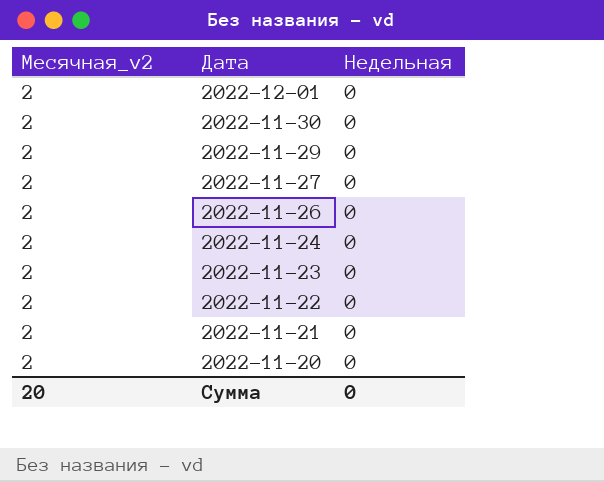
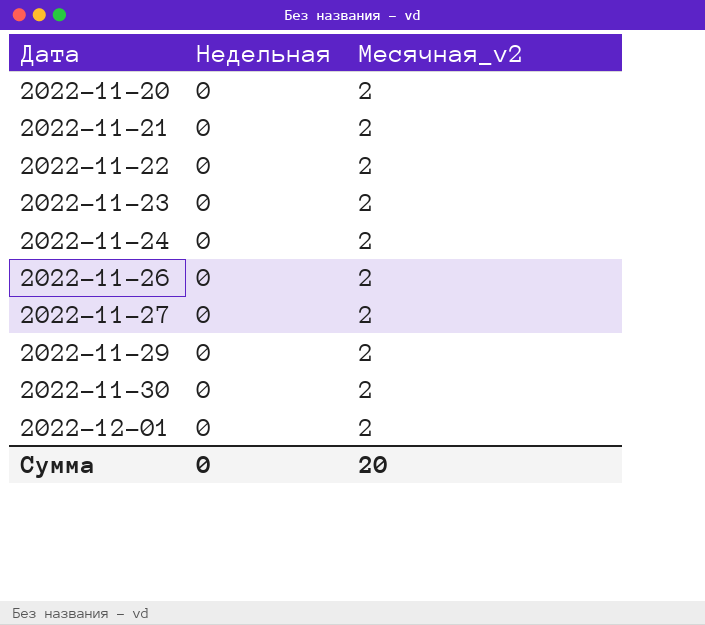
row order: Дата descending -> Дата ascending
column Месячная_v2 | position: 1 -> 3

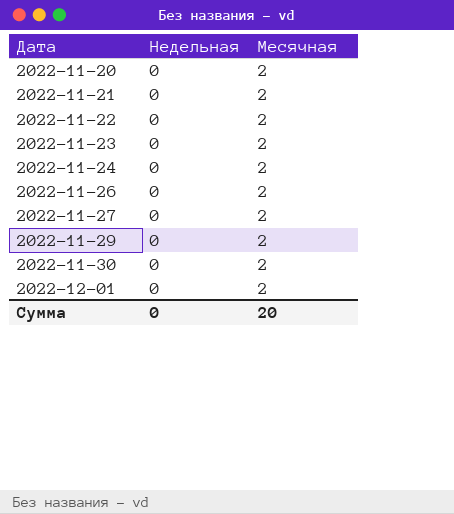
column name: Месячная_v2 -> Месячная

